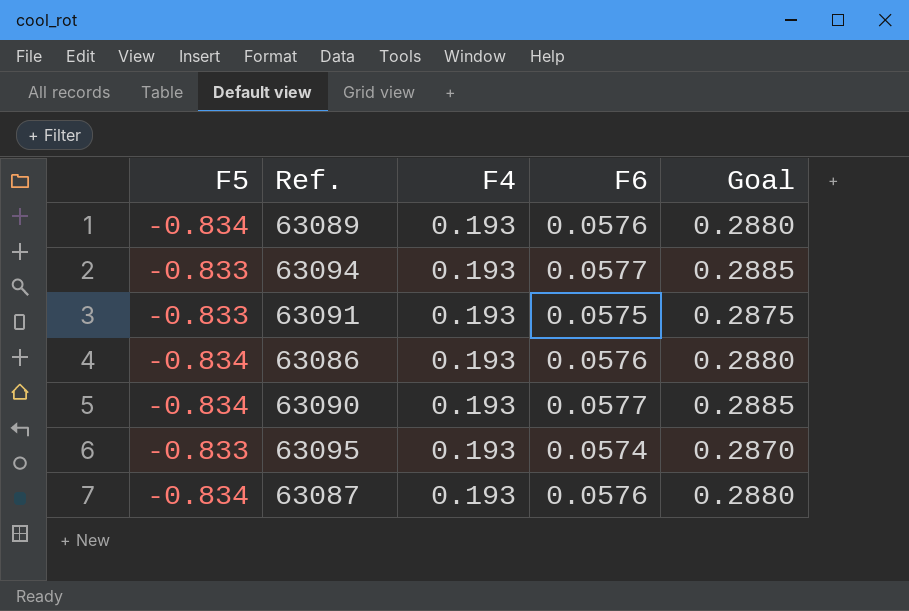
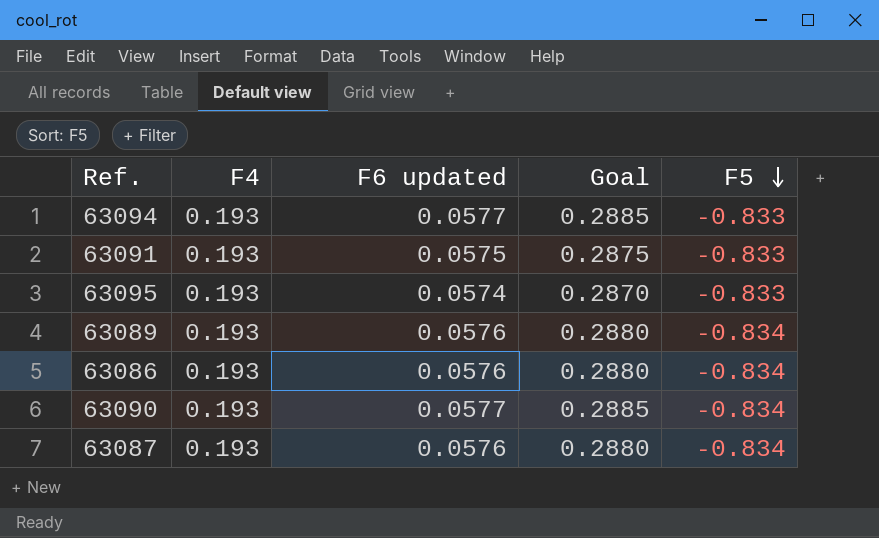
row order: none -> F5 descending
column name: F6 -> F6 updated
column F5 | position: 1 -> 5

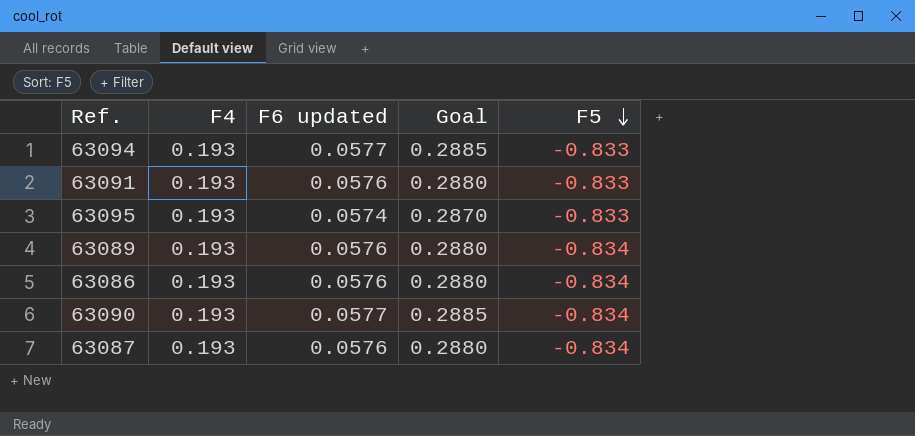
63091 | F6 updated: 0.0575 -> 0.0576
63091 | Goal: 0.2875 -> 0.2880

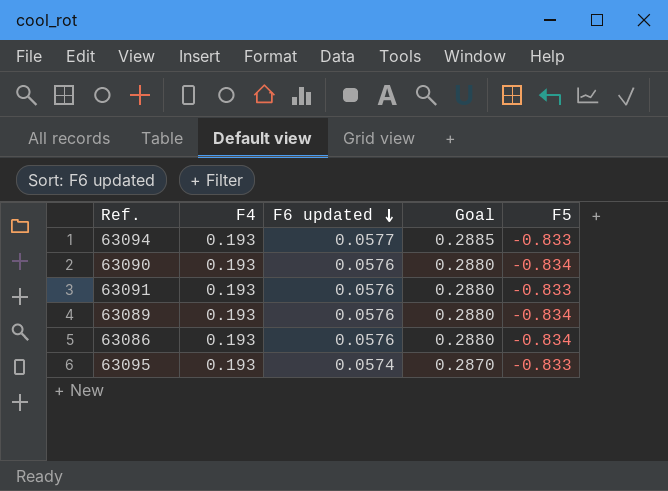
row order: F5 descending -> F6 updated descending
row 63087: 0.193 | 0.0576 | 0.2880 | -0.834 -> none
63090 | F6 updated: 0.0577 -> 0.0576
63090 | Goal: 0.2885 -> 0.2880

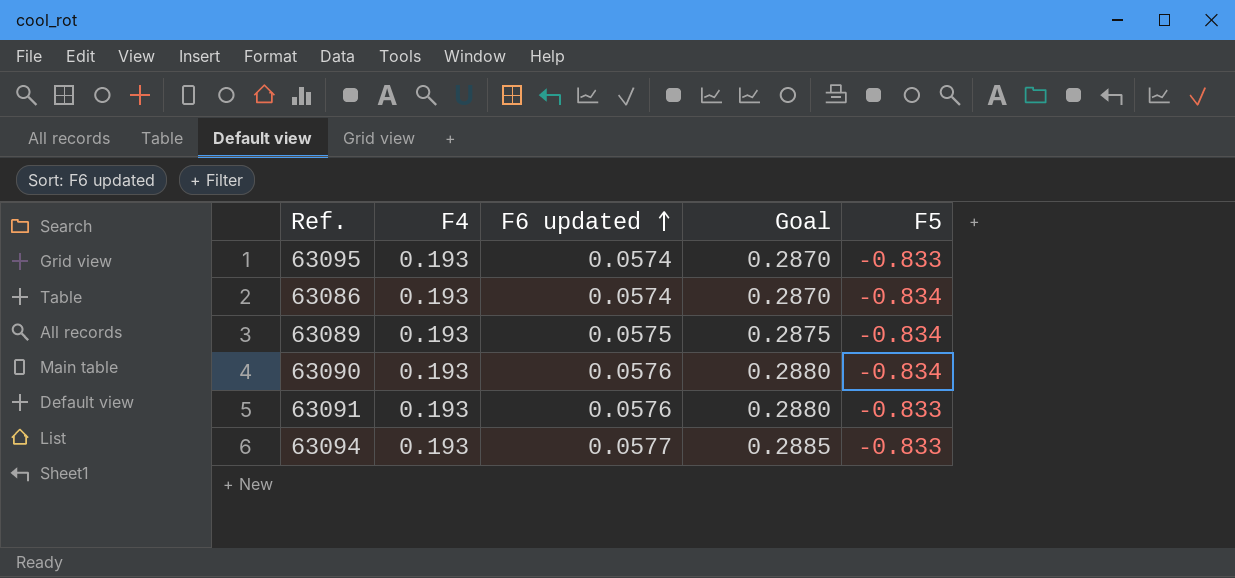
row order: F6 updated descending -> F6 updated ascending
63086 | F6 updated: 0.0576 -> 0.0574
63086 | Goal: 0.2880 -> 0.2870
63089 | F6 updated: 0.0576 -> 0.0575
63089 | Goal: 0.2880 -> 0.2875

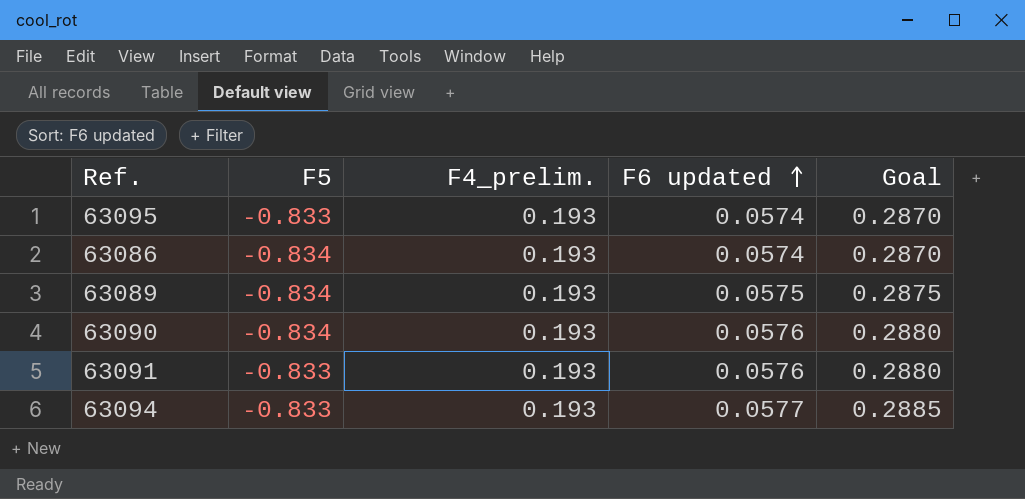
column F5 | position: 5 -> 2
column name: F4 -> F4_prelim.

